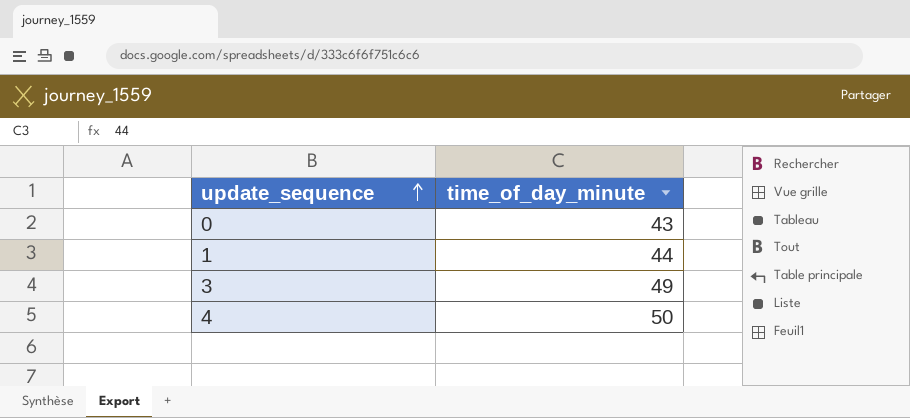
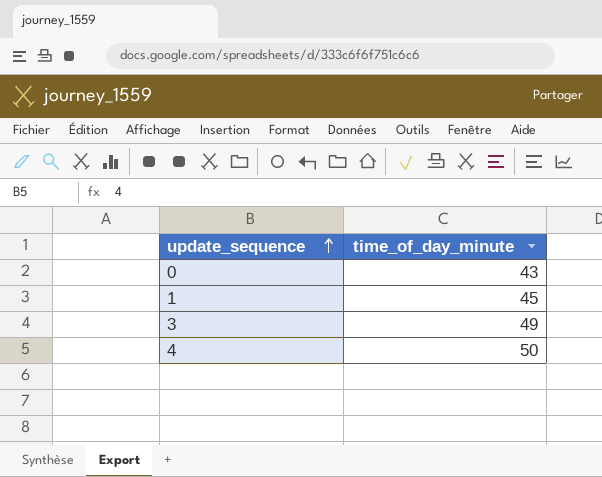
1 | time_of_day_minute: 44 -> 45

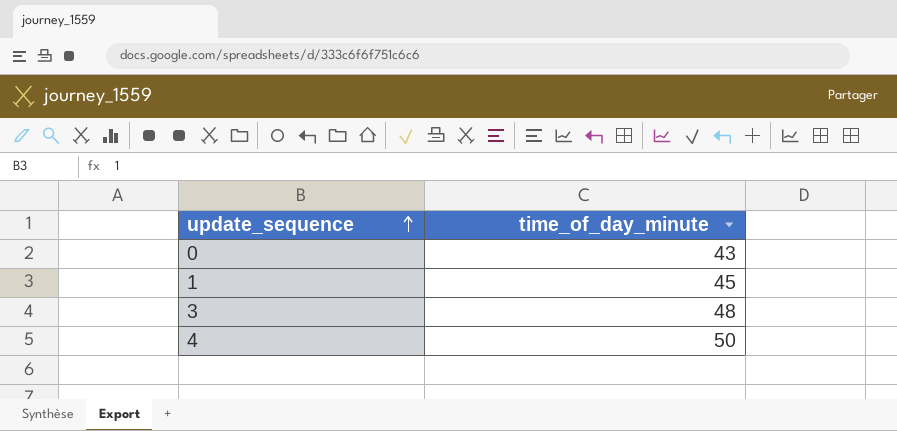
3 | time_of_day_minute: 49 -> 48

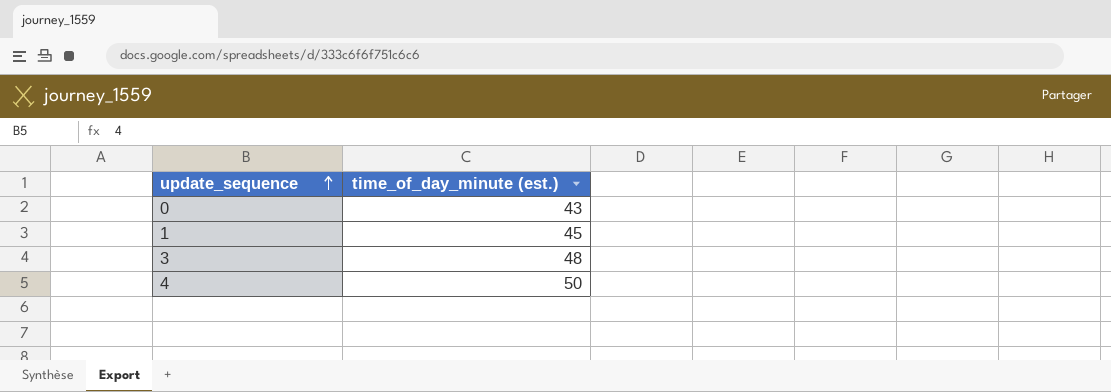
column name: time_of_day_minute -> time_of_day_minute (est.)

